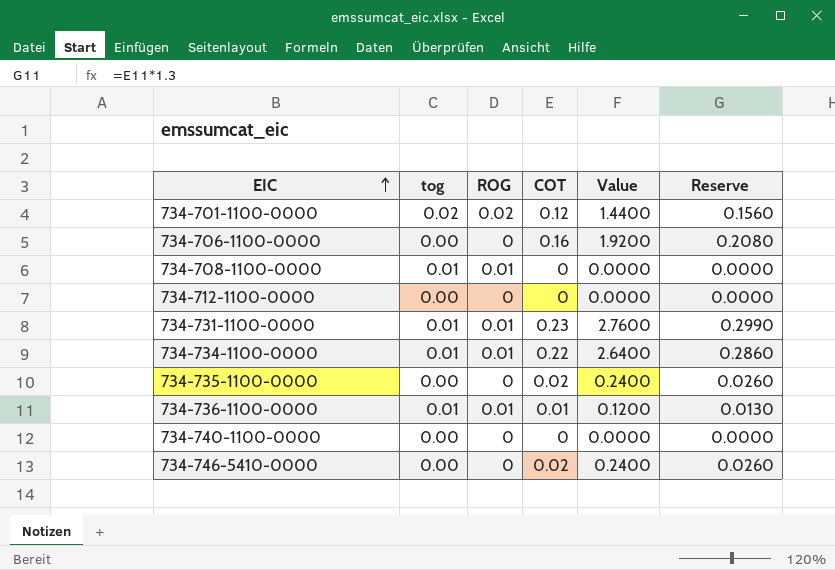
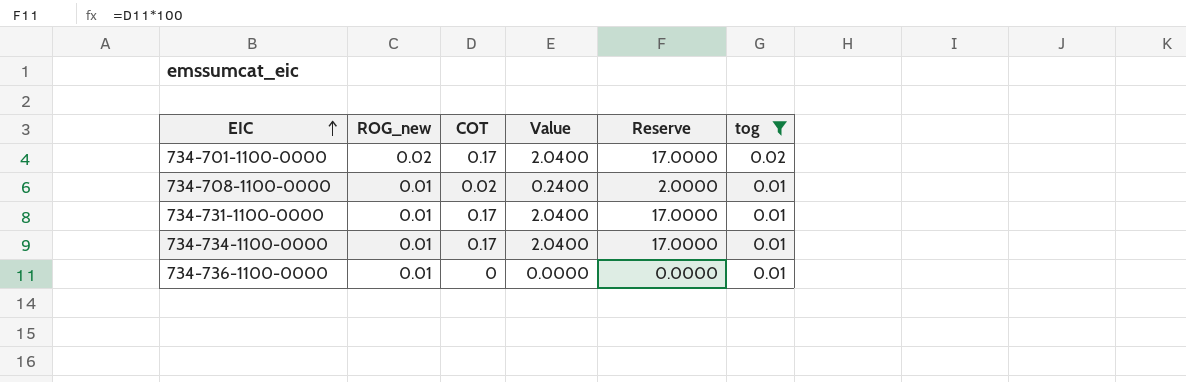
filter: none -> tog != 0.00
column name: ROG -> ROG_new
column Reserve | formula: [COT] * 1.3 -> [COT] * 100
column tog | position: 2 -> 6
734-701-1100-0000 | COT: 0.12 -> 0.17
734-701-1100-0000 | Value: 1.4400 -> 2.0400
734-708-1100-0000 | COT: 0 -> 0.02
734-708-1100-0000 | Value: 0.0000 -> 0.2400
734-731-1100-0000 | COT: 0.23 -> 0.17
734-731-1100-0000 | Value: 2.7600 -> 2.0400
734-734-1100-0000 | COT: 0.22 -> 0.17
734-734-1100-0000 | Value: 2.6400 -> 2.0400
734-736-1100-0000 | COT: 0.01 -> 0
734-736-1100-0000 | Value: 0.1200 -> 0.0000

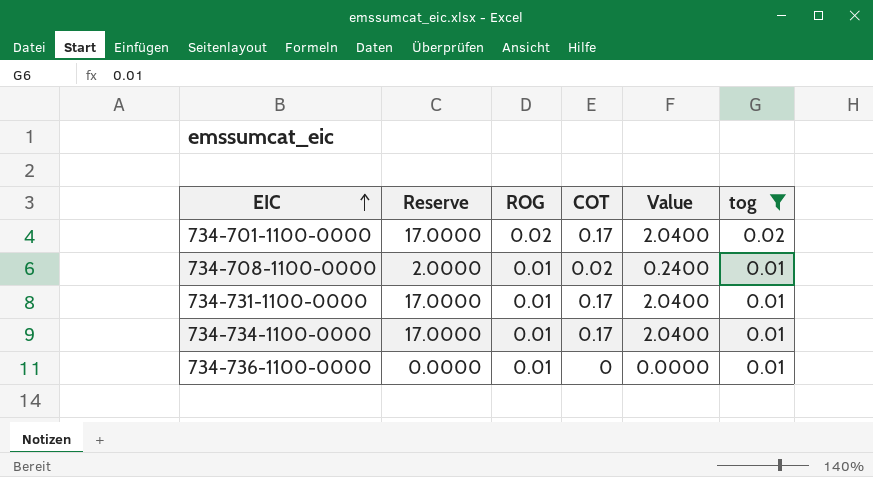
column Reserve | position: 5 -> 2
column name: ROG_new -> ROG

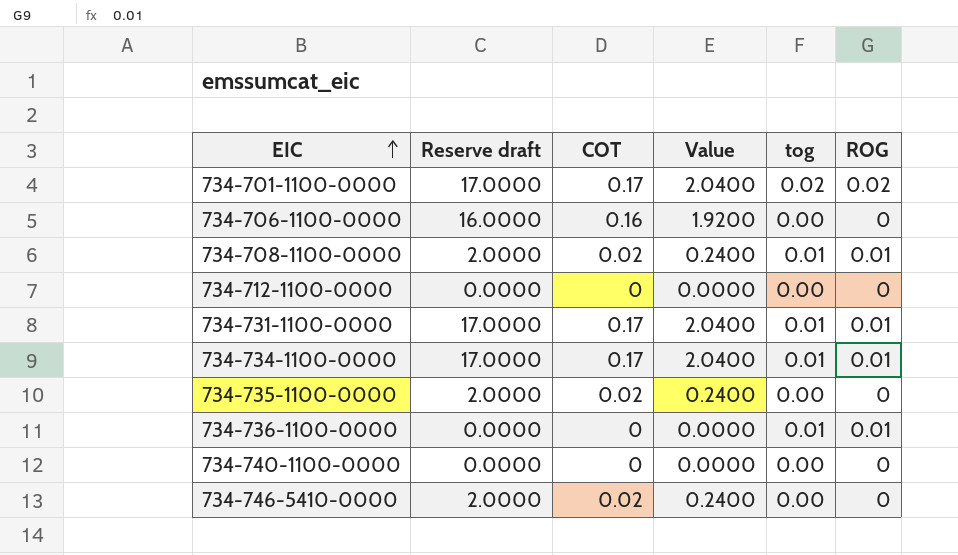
filter: tog != 0.00 -> none
column name: Reserve -> Reserve draft
column ROG | position: 3 -> 6

